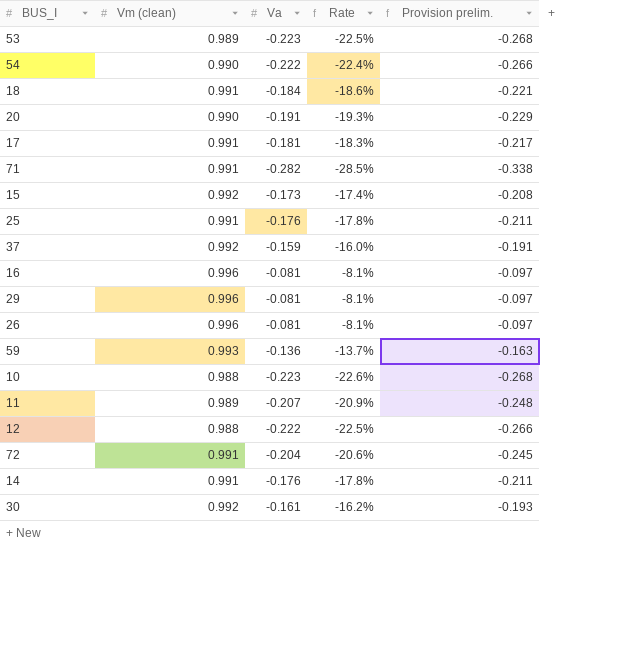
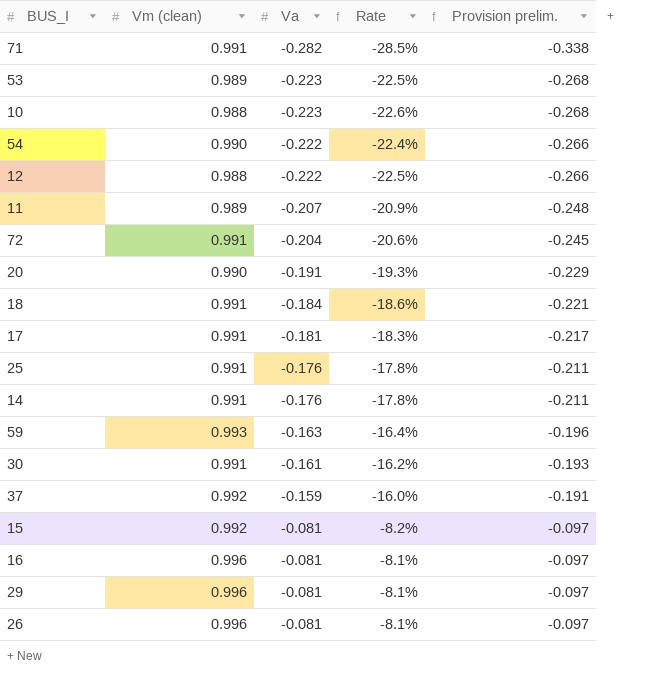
row order: none -> Va ascending
59 | Va: -0.136 -> -0.163
59 | Rate: -13.7% -> -16.4%
59 | Provision prelim.: -0.163 -> -0.196
30 | Vm (clean): 0.992 -> 0.991
15 | Va: -0.173 -> -0.081
15 | Rate: -17.4% -> -8.2%
15 | Provision prelim.: -0.208 -> -0.097

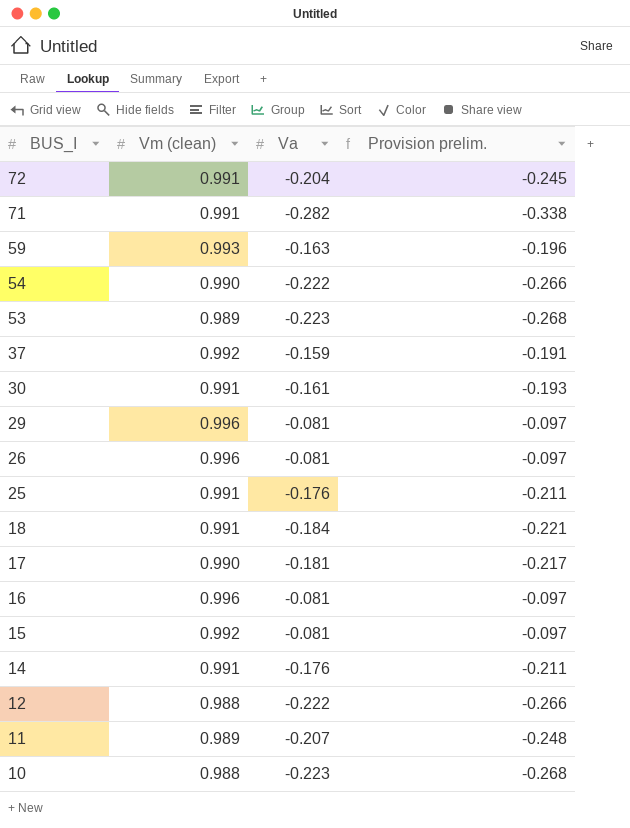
row order: Va ascending -> BUS_I descending
column Rate | formula: [Va] / [Vm (clean)] -> none
row 20: 0.990 | -0.191 | -19.3% | -0.229 -> none
17 | Vm (clean): 0.991 -> 0.990

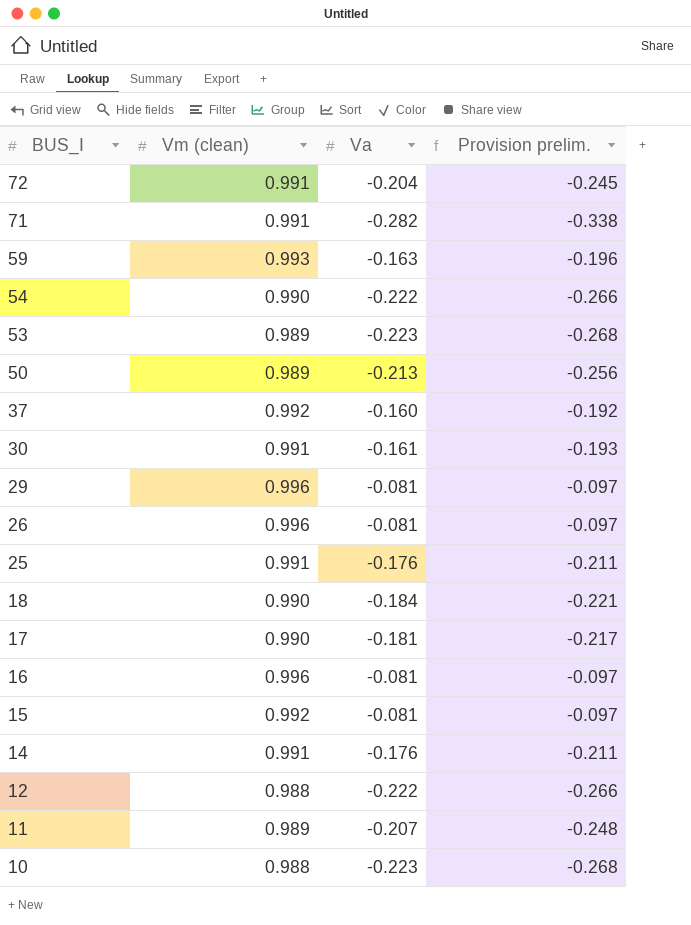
row 50: none -> 0.989 | -0.213 | -0.256
37 | Va: -0.159 -> -0.160
37 | Provision prelim.: -0.191 -> -0.192
18 | Vm (clean): 0.991 -> 0.990

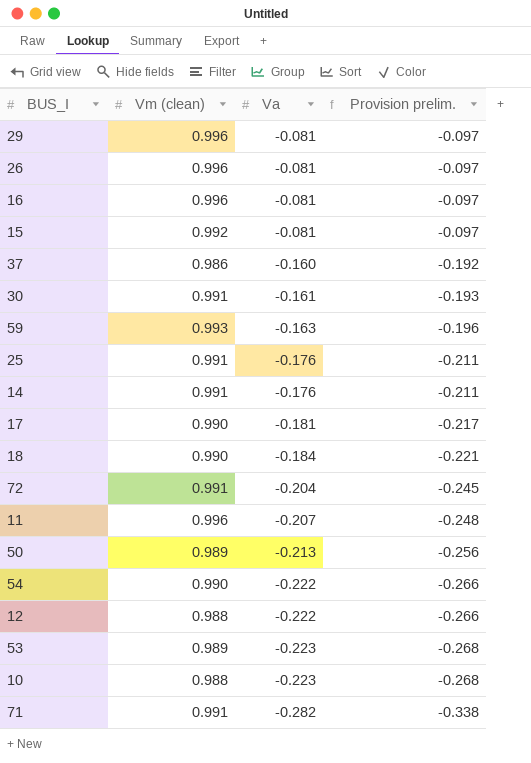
row order: BUS_I descending -> Va descending
37 | Vm (clean): 0.992 -> 0.986
11 | Vm (clean): 0.989 -> 0.996

